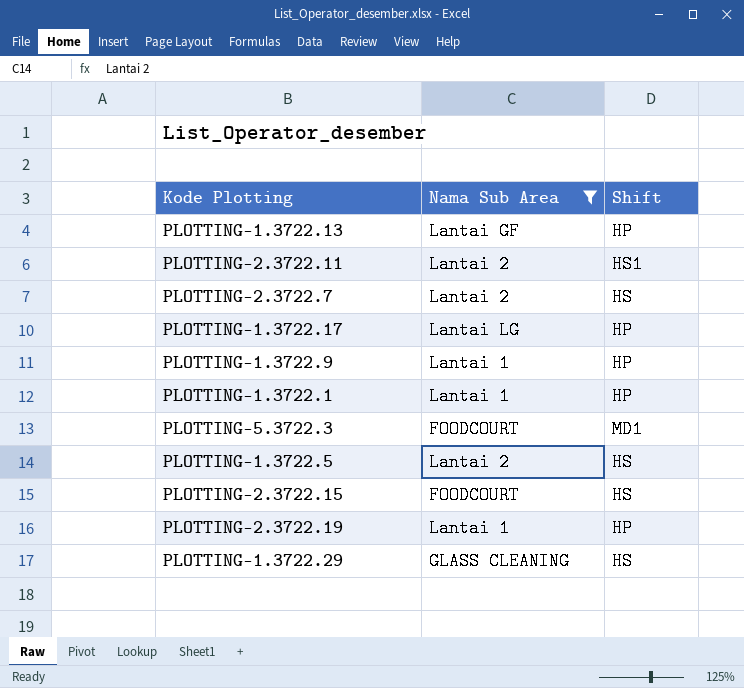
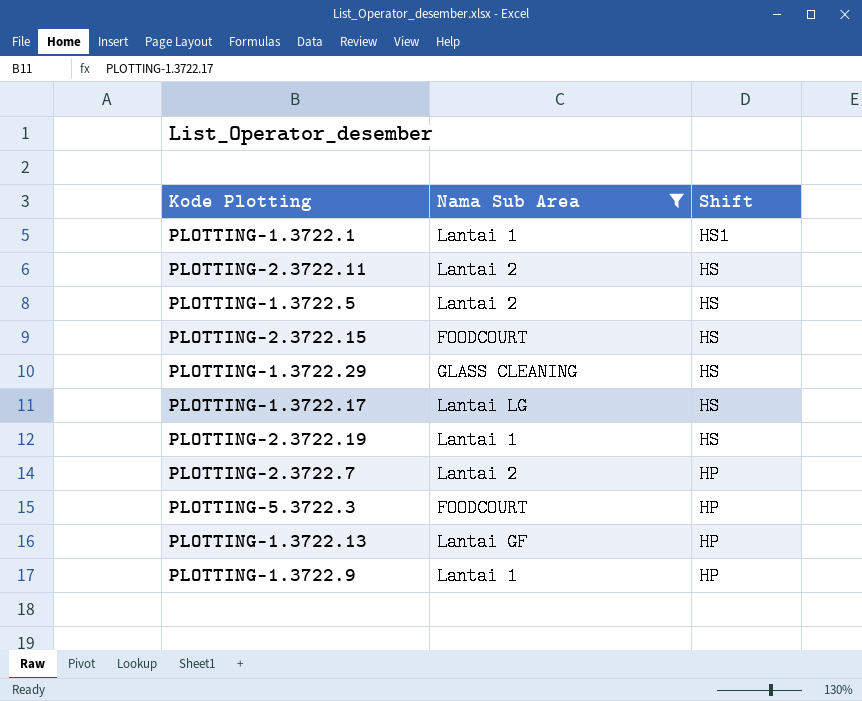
row order: none -> Shift descending
PLOTTING-1.3722.1 | Shift: HP -> HS1
PLOTTING-2.3722.11 | Shift: HS1 -> HS
PLOTTING-1.3722.17 | Shift: HP -> HS
PLOTTING-2.3722.19 | Shift: HP -> HS
PLOTTING-2.3722.7 | Shift: HS -> HP
PLOTTING-5.3722.3 | Shift: MD1 -> HP

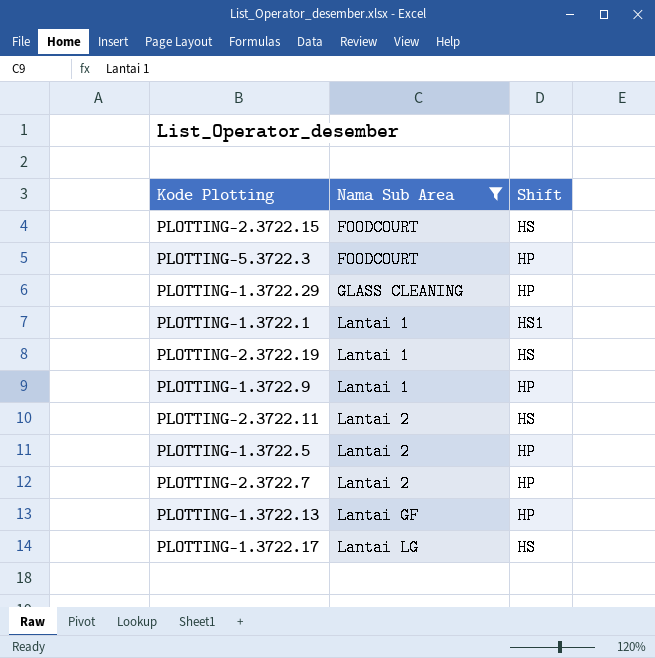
row order: Shift descending -> Nama Sub Area ascending
PLOTTING-1.3722.29 | Shift: HS -> HP
PLOTTING-1.3722.5 | Shift: HS -> HP

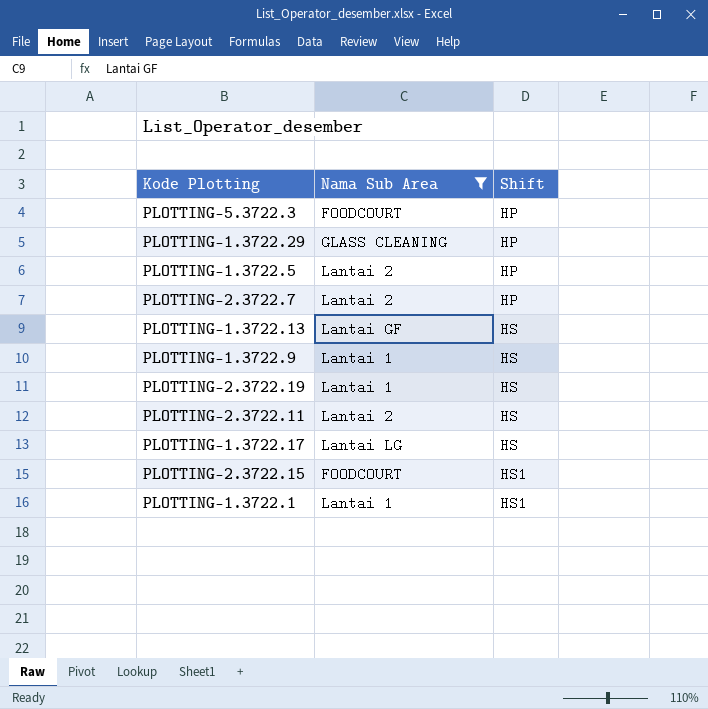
row order: Nama Sub Area ascending -> Shift ascending
PLOTTING-1.3722.13 | Shift: HP -> HS
PLOTTING-1.3722.9 | Shift: HP -> HS
PLOTTING-2.3722.15 | Shift: HS -> HS1

